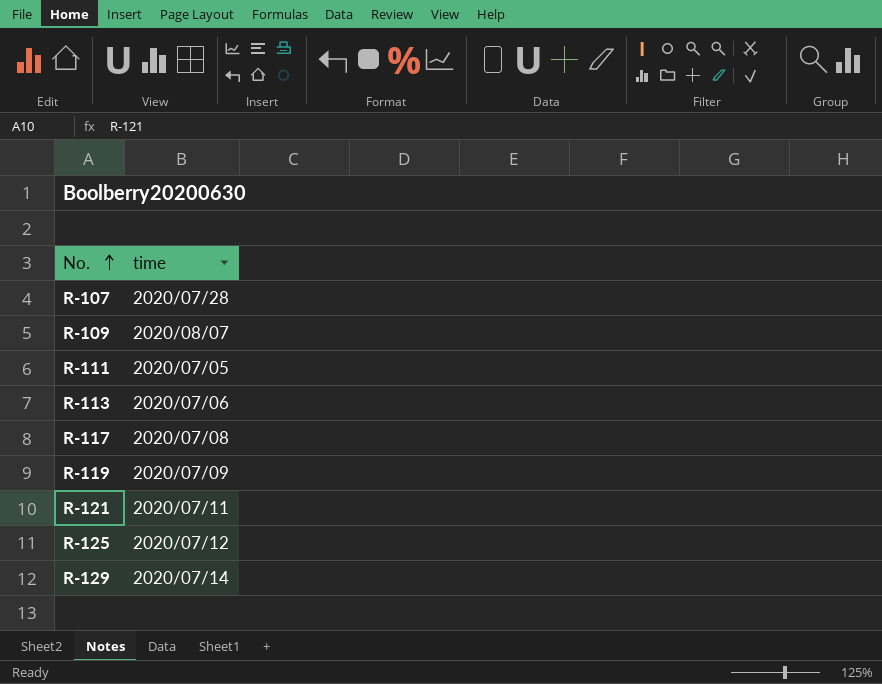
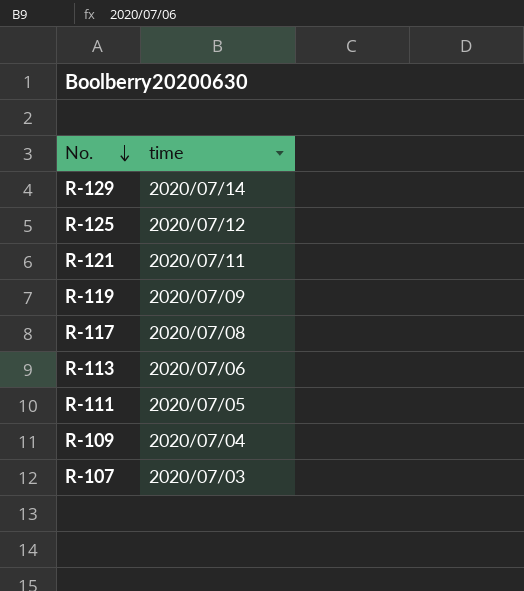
row order: No. ascending -> No. descending
R-109 | time: 2020/08/07 -> 2020/07/04
R-107 | time: 2020/07/28 -> 2020/07/03

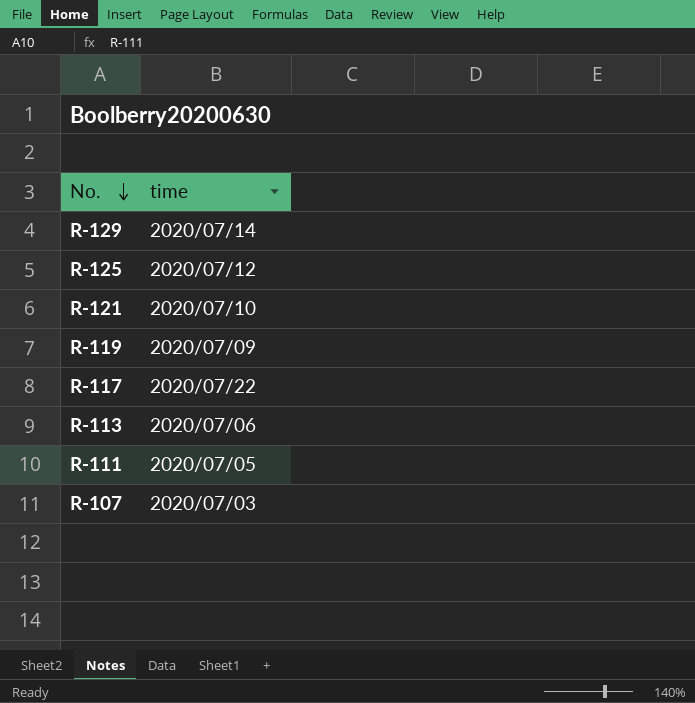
row R-109: 2020/07/04 -> none
R-121 | time: 2020/07/11 -> 2020/07/10
R-117 | time: 2020/07/08 -> 2020/07/22

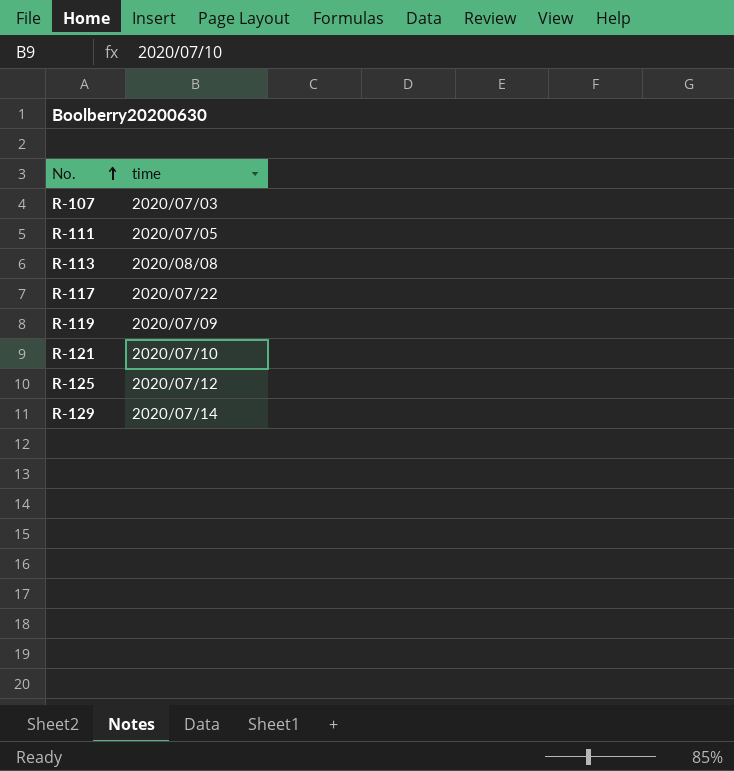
row order: No. descending -> No. ascending
R-113 | time: 2020/07/06 -> 2020/08/08

